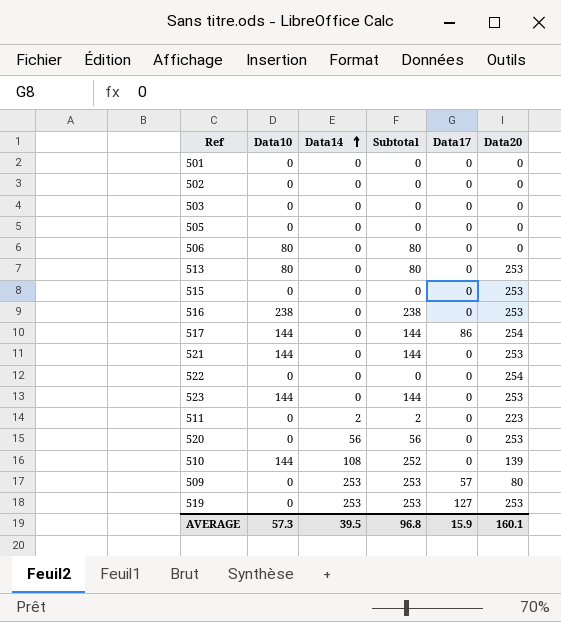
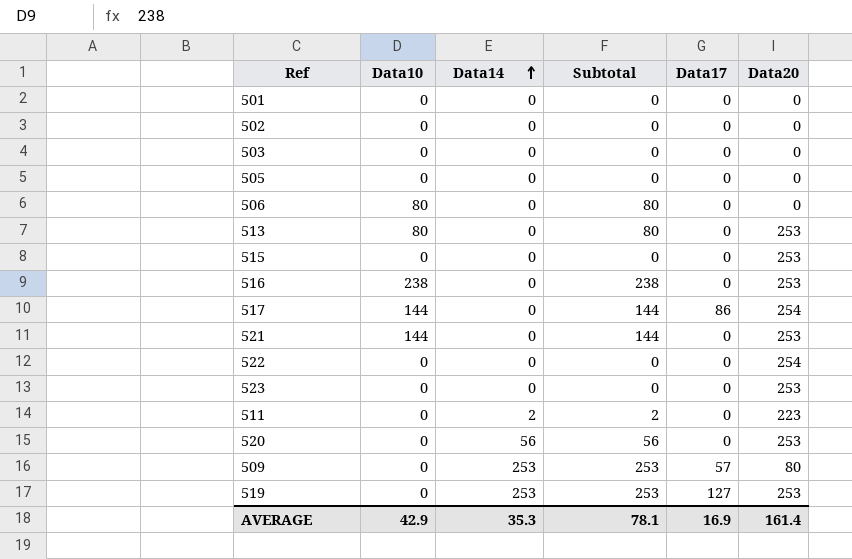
row 510: 144 | 108 | 252 | 0 | 139 -> none
523 | Data10: 144 -> 0
523 | Subtotal: 144 -> 0
AVERAGE | Data10: 57.3 -> 42.9
AVERAGE | Data14: 39.5 -> 35.3
AVERAGE | Subtotal: 96.8 -> 78.1
AVERAGE | Data17: 15.9 -> 16.9
AVERAGE | Data20: 160.1 -> 161.4

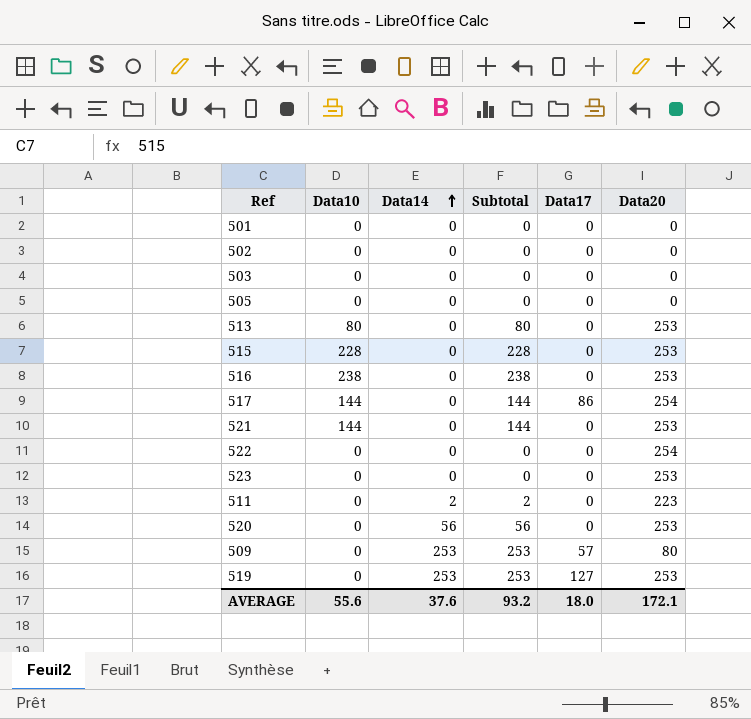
row 506: 80 | 0 | 80 | 0 | 0 -> none
515 | Data10: 0 -> 228
515 | Subtotal: 0 -> 228
AVERAGE | Data10: 42.9 -> 55.6
AVERAGE | Data14: 35.3 -> 37.6
AVERAGE | Subtotal: 78.1 -> 93.2
AVERAGE | Data17: 16.9 -> 18.0
AVERAGE | Data20: 161.4 -> 172.1

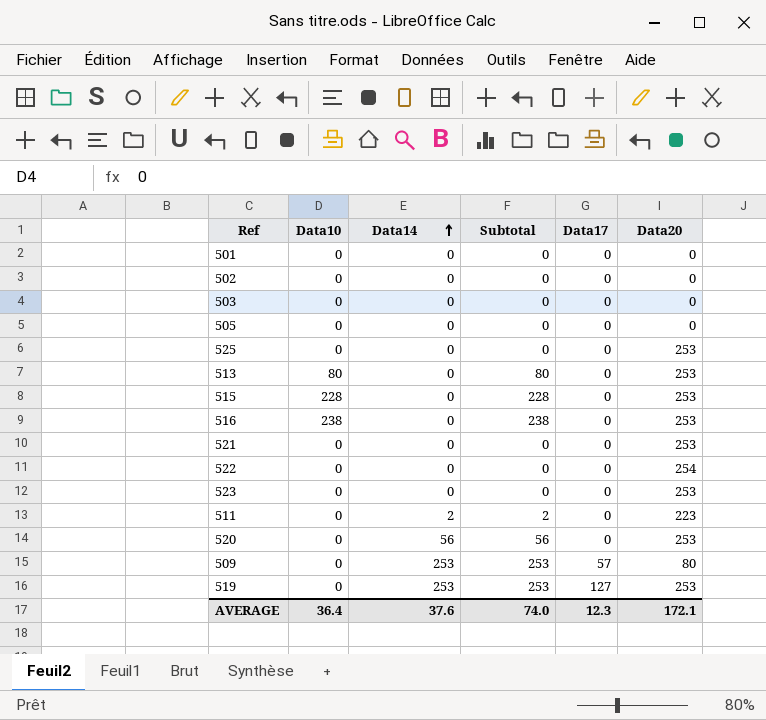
row 517: 144 | 0 | 144 | 86 | 254 -> none
row 525: none -> 0 | 0 | 0 | 0 | 253
521 | Data10: 144 -> 0
521 | Subtotal: 144 -> 0
AVERAGE | Data10: 55.6 -> 36.4
AVERAGE | Subtotal: 93.2 -> 74.0
AVERAGE | Data17: 18.0 -> 12.3

